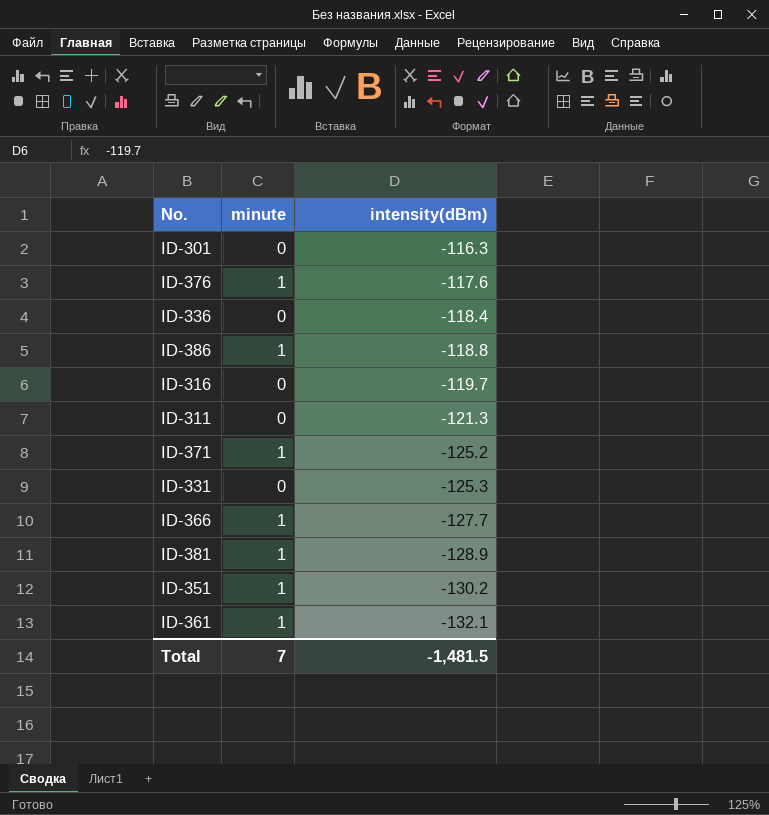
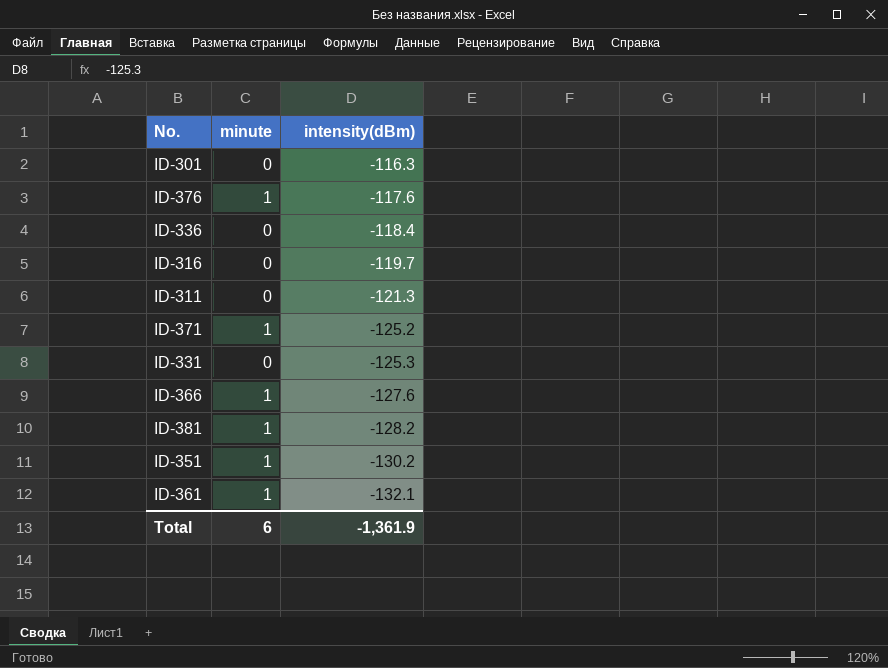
row ID-386: 1 | -118.8 -> none
ID-366 | intensity(dBm): -127.7 -> -127.6
ID-381 | intensity(dBm): -128.9 -> -128.2
Total | minute: 7 -> 6
Total | intensity(dBm): -1,481.5 -> -1,361.9

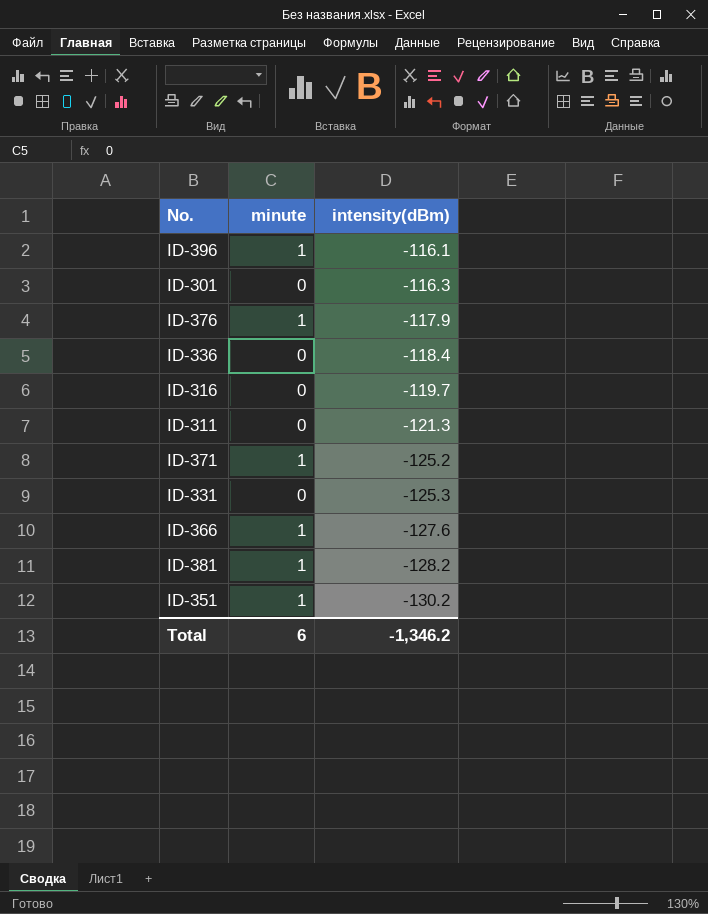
row ID-361: 1 | -132.1 -> none
row ID-396: none -> 1 | -116.1
ID-376 | intensity(dBm): -117.6 -> -117.9
Total | intensity(dBm): -1,361.9 -> -1,346.2

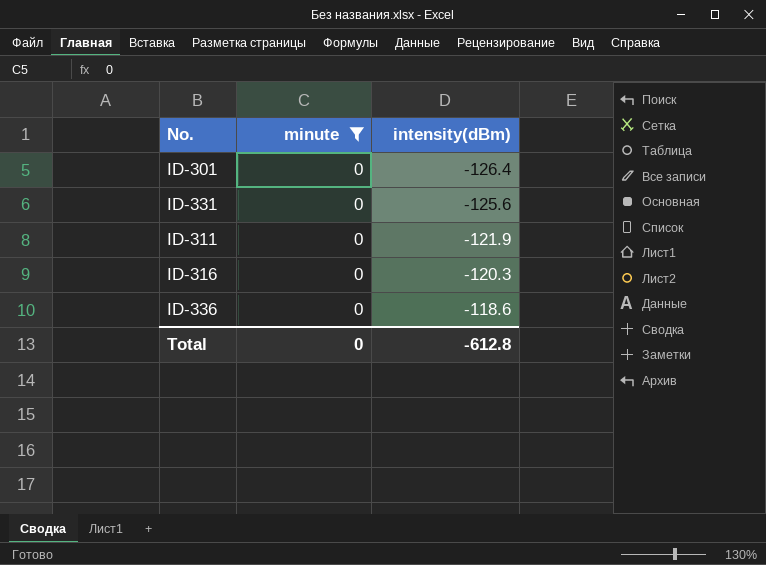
filter: none -> minute = 0
row order: intensity(dBm) descending -> intensity(dBm) ascending
ID-301 | intensity(dBm): -116.3 -> -126.4
ID-331 | intensity(dBm): -125.3 -> -125.6
ID-311 | intensity(dBm): -121.3 -> -121.9
ID-316 | intensity(dBm): -119.7 -> -120.3
ID-336 | intensity(dBm): -118.4 -> -118.6
Total | minute: 6 -> 0
Total | intensity(dBm): -1,346.2 -> -612.8

